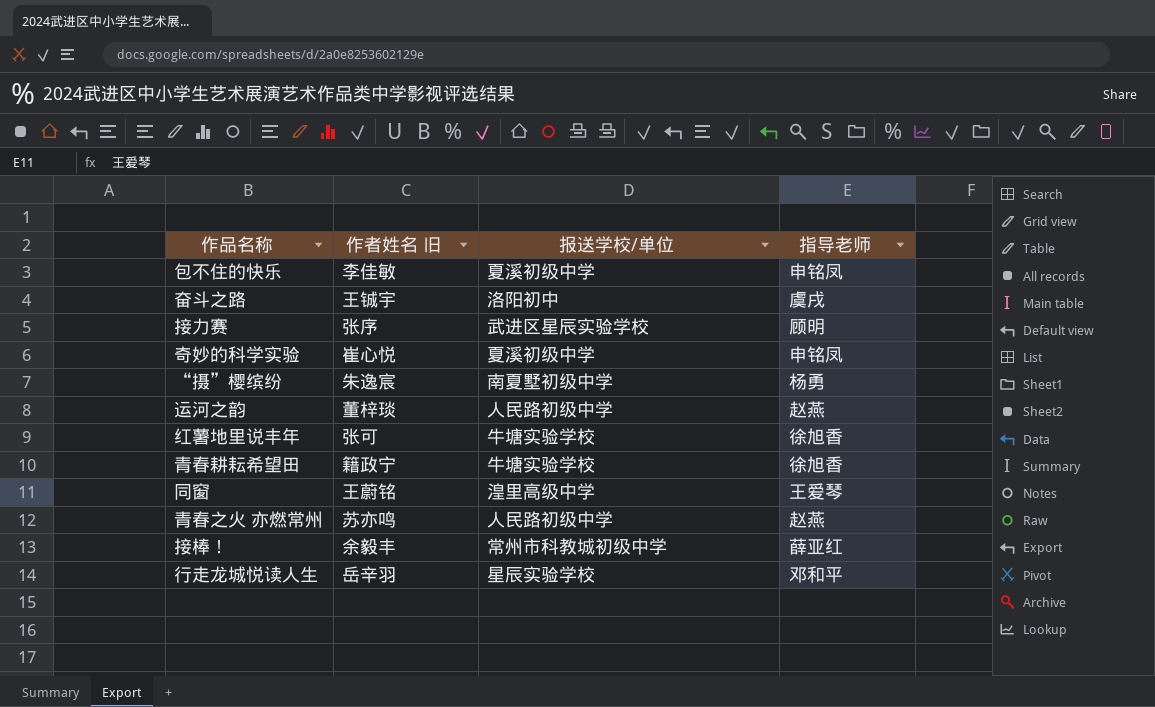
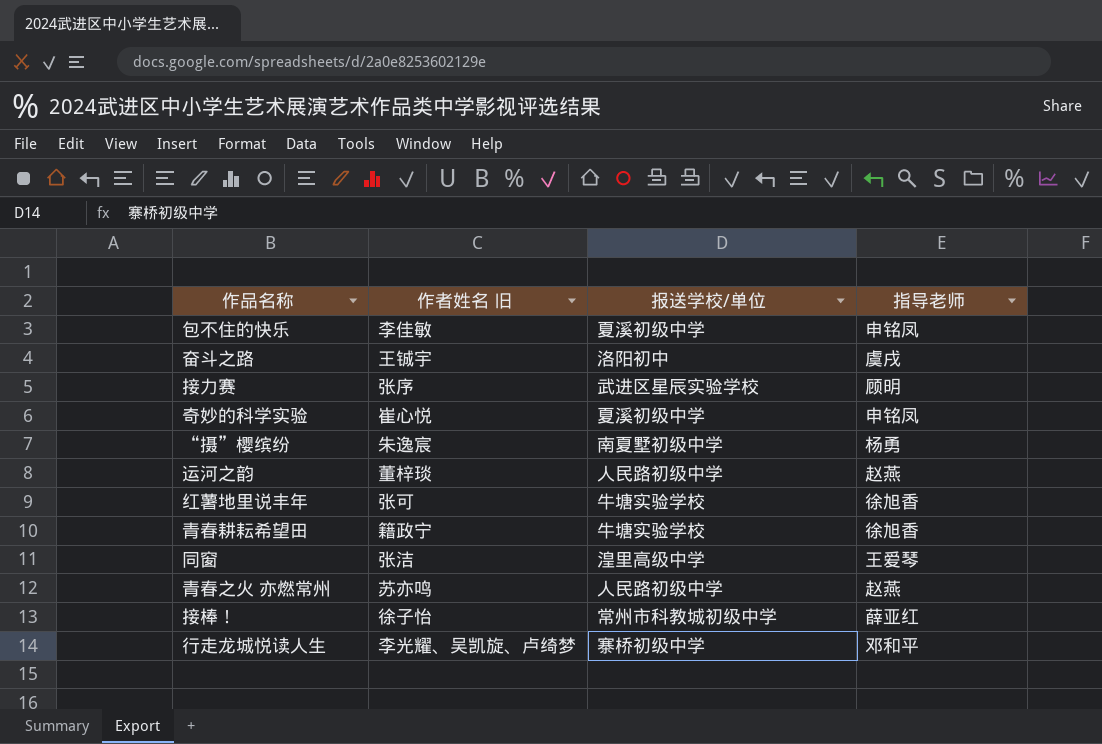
同窗 | 作者姓名 旧: 王蔚铭 -> 张洁
接棒！ | 作者姓名 旧: 余毅丰 -> 徐子怡
行走龙城悦读人生 | 作者姓名 旧: 岳辛羽 -> 李光耀、吴凯旋、卢绮梦
行走龙城悦读人生 | 报送学校/单位: 星辰实验学校 -> 寨桥初级中学

